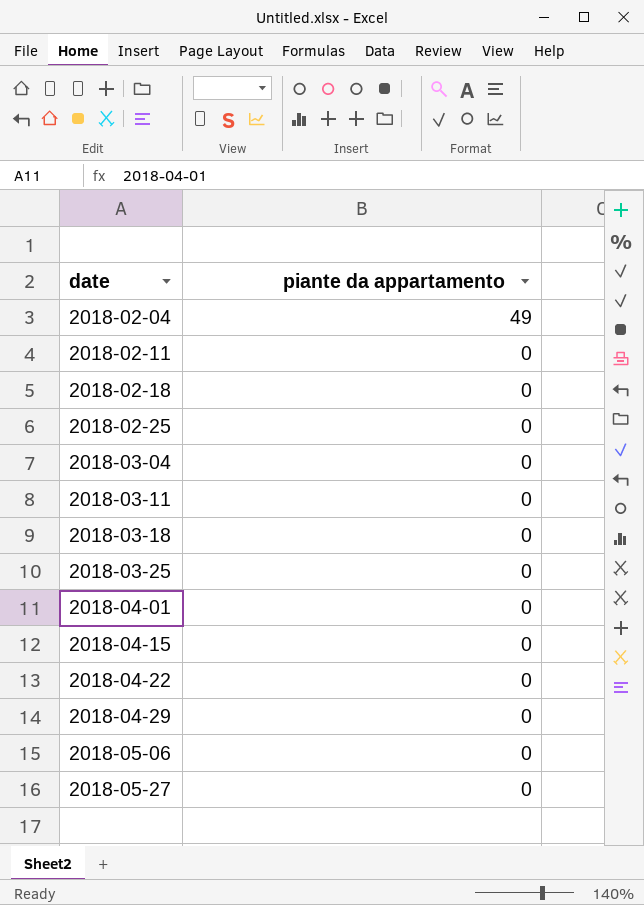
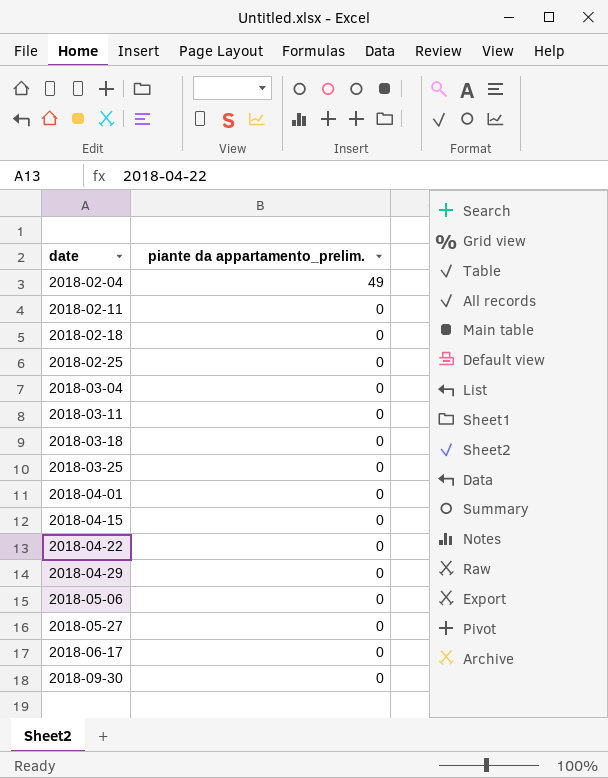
column name: piante da appartamento -> piante da appartamento_prelim.
row 2018-06-17: none -> 0
row 2018-09-30: none -> 0

